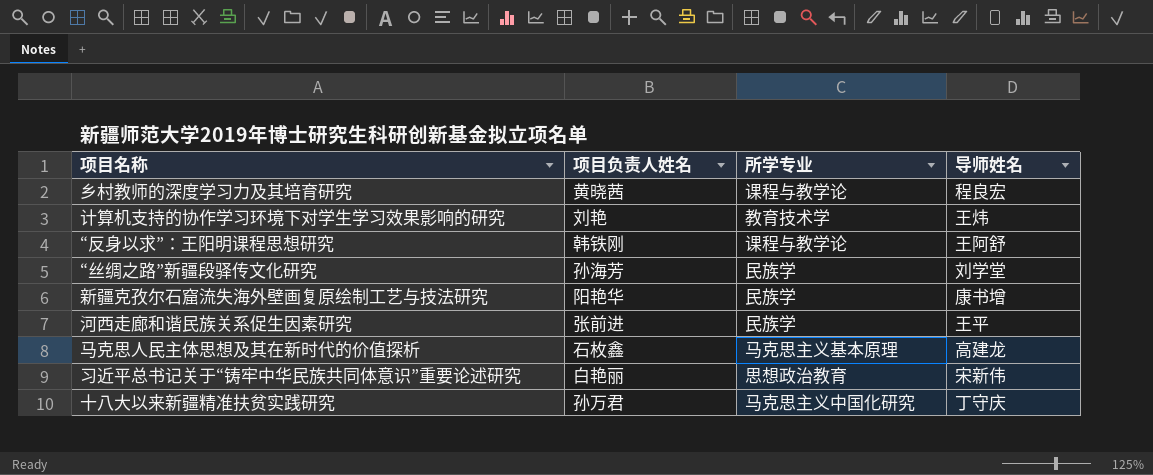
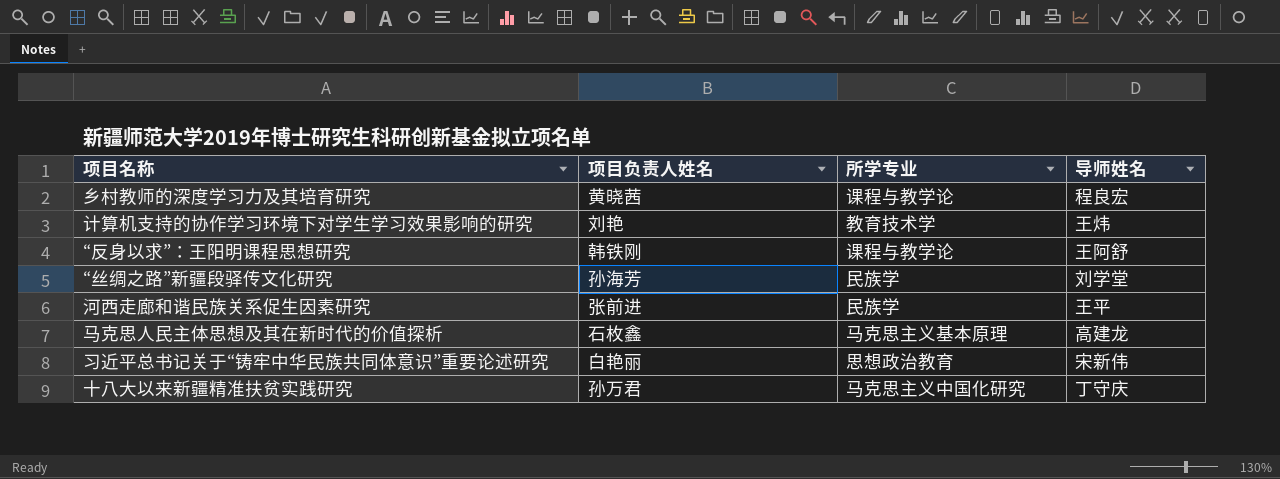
row 新疆克孜尔石窟流失海外壁画复原绘制工艺与技法研究: 阳艳华 | 民族学 | 康书增 -> none

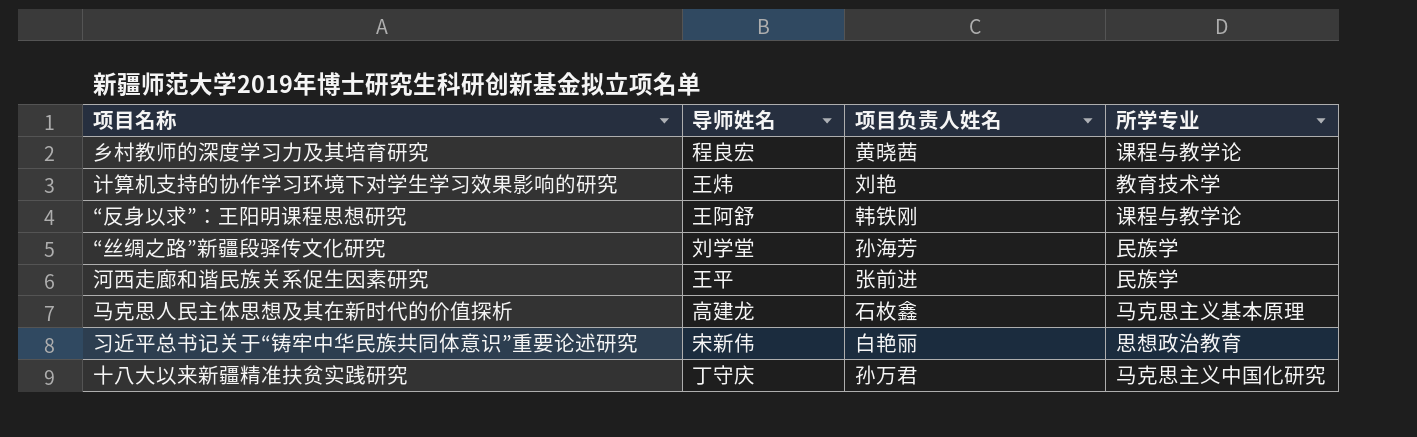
column 导师姓名 | position: 4 -> 2

